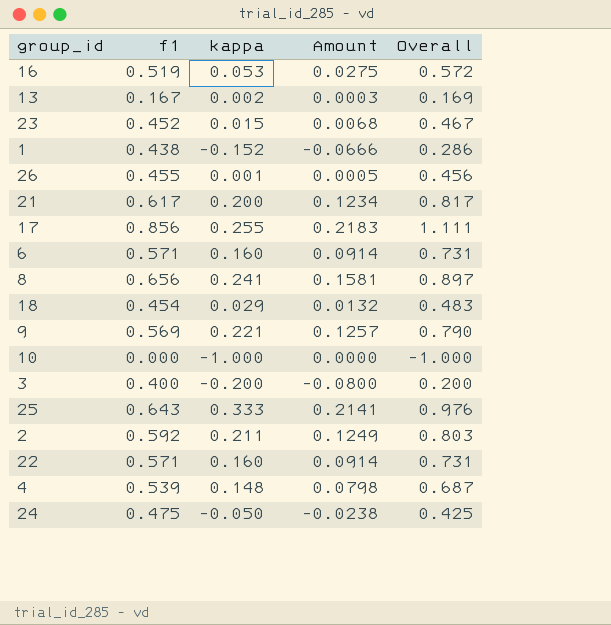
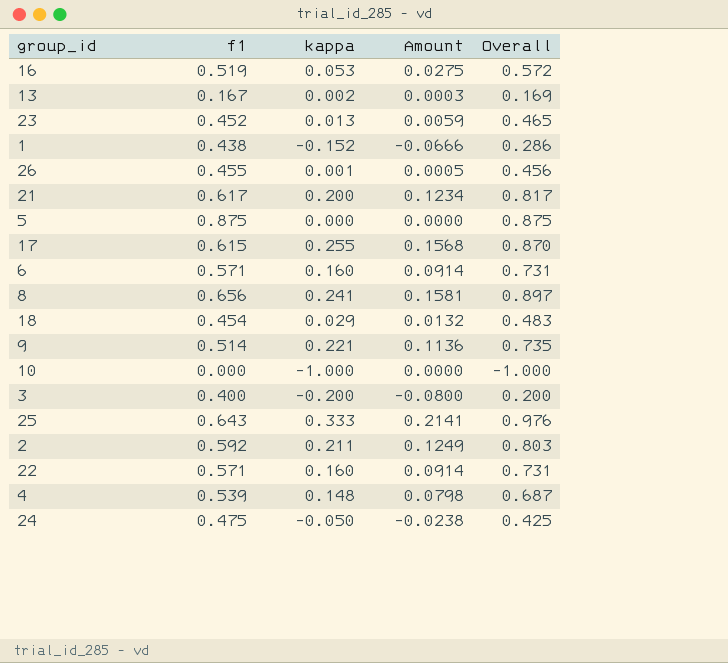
23 | kappa: 0.015 -> 0.013
23 | Amount: 0.0068 -> 0.0059
23 | Overall: 0.467 -> 0.465
row 5: none -> 0.875 | 0.000 | 0.0000 | 0.875
17 | f1: 0.856 -> 0.615
17 | Amount: 0.2183 -> 0.1568
17 | Overall: 1.111 -> 0.870
9 | f1: 0.569 -> 0.514
9 | Amount: 0.1257 -> 0.1136
9 | Overall: 0.790 -> 0.735

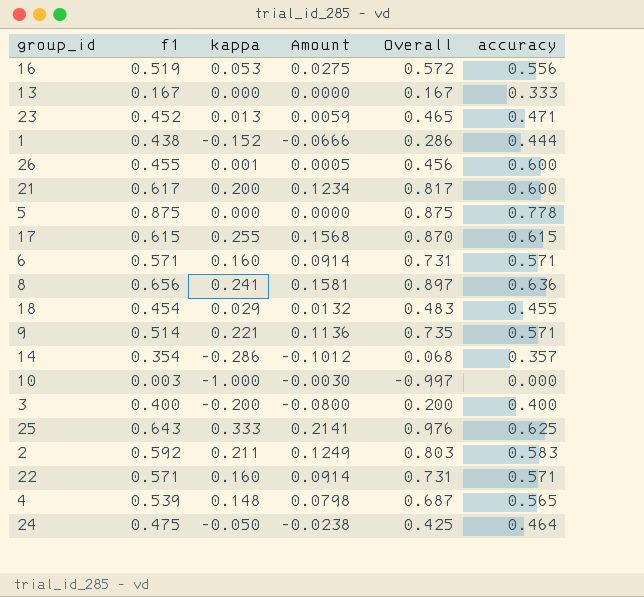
column accuracy | position: none -> 6
13 | kappa: 0.002 -> 0.000
13 | Amount: 0.0003 -> 0.0000
13 | Overall: 0.169 -> 0.167
row 14: none -> 0.354 | -0.286 | -0.1012 | 0.068 | 0.357
10 | f1: 0.000 -> 0.003
10 | Amount: 0.0000 -> -0.0030
10 | Overall: -1.000 -> -0.997

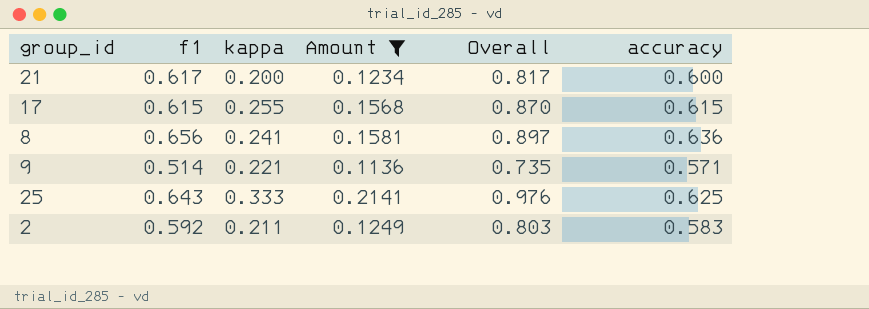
filter: none -> Amount >= 0.1136

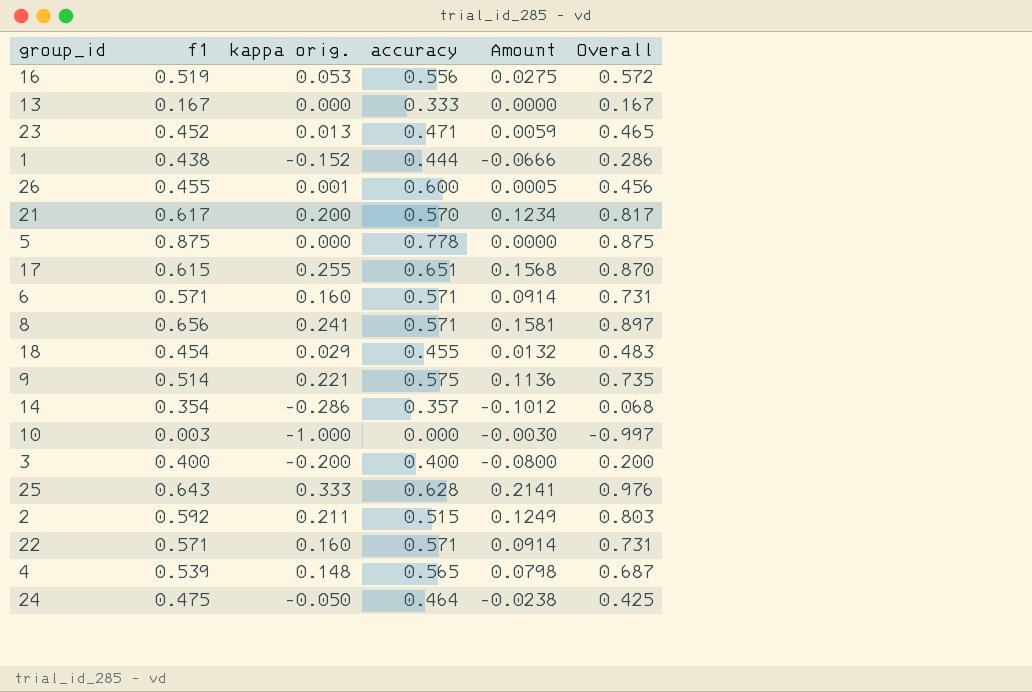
filter: Amount >= 0.1136 -> none
column name: kappa -> kappa orig.
column accuracy | position: 6 -> 4
21 | accuracy: 0.600 -> 0.570
17 | accuracy: 0.615 -> 0.651
8 | accuracy: 0.636 -> 0.571
9 | accuracy: 0.571 -> 0.575
25 | accuracy: 0.625 -> 0.628
2 | accuracy: 0.583 -> 0.515

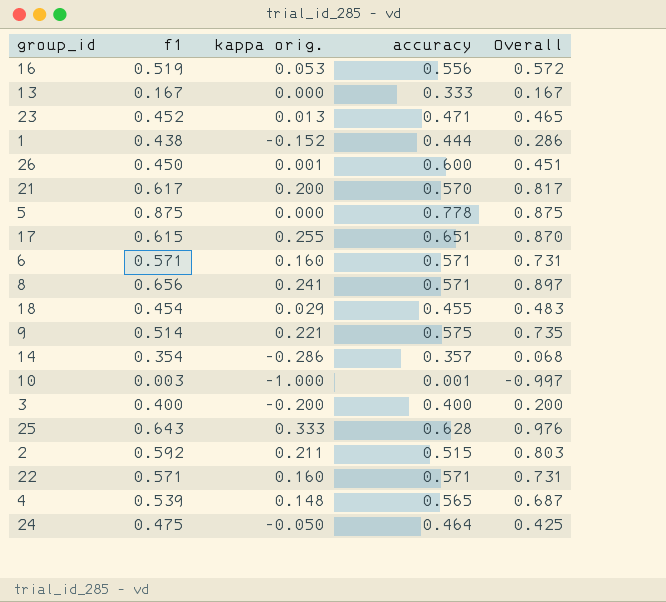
column Amount | formula: [f1] * [kappa orig.] -> none
26 | f1: 0.455 -> 0.450
26 | Overall: 0.456 -> 0.451
10 | accuracy: 0.000 -> 0.001

